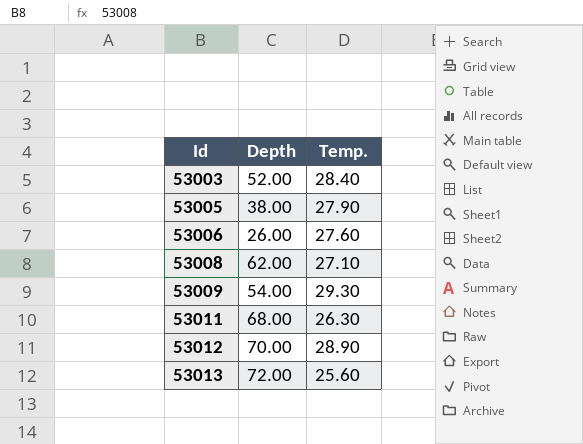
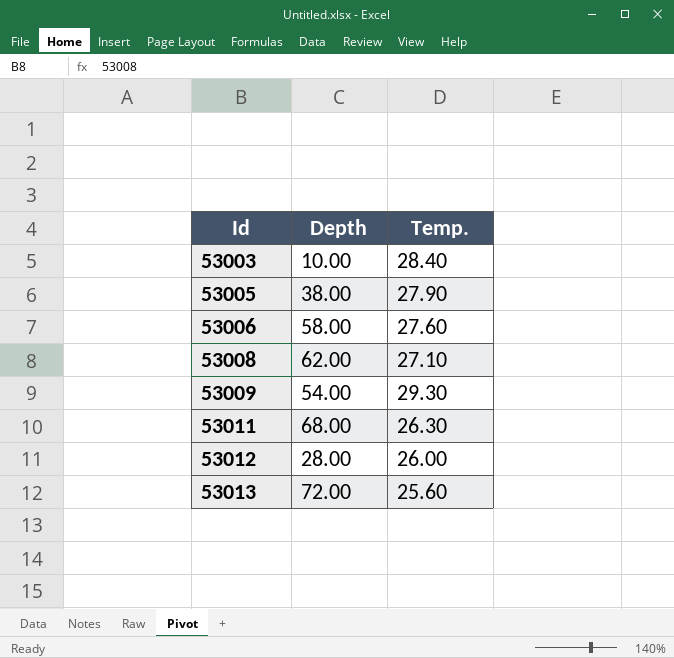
53003 | Depth: 52.00 -> 10.00
53006 | Depth: 26.00 -> 58.00
53012 | Depth: 70.00 -> 28.00
53012 | Temp.: 28.90 -> 26.00

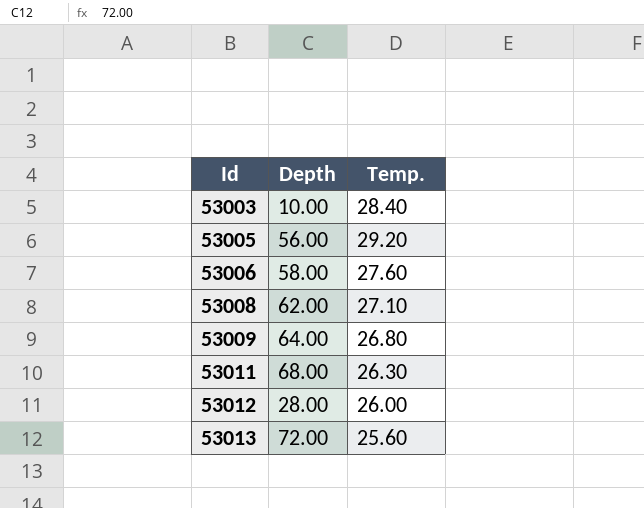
53005 | Depth: 38.00 -> 56.00
53005 | Temp.: 27.90 -> 29.20
53009 | Depth: 54.00 -> 64.00
53009 | Temp.: 29.30 -> 26.80

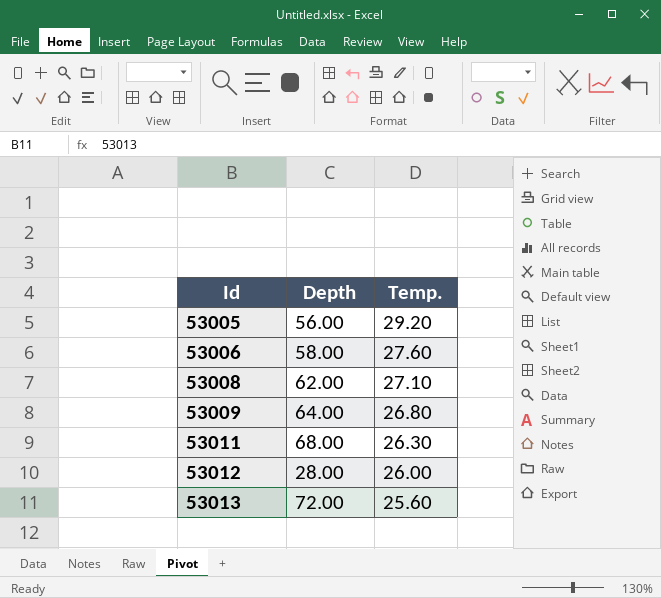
row 53003: 10.00 | 28.40 -> none

